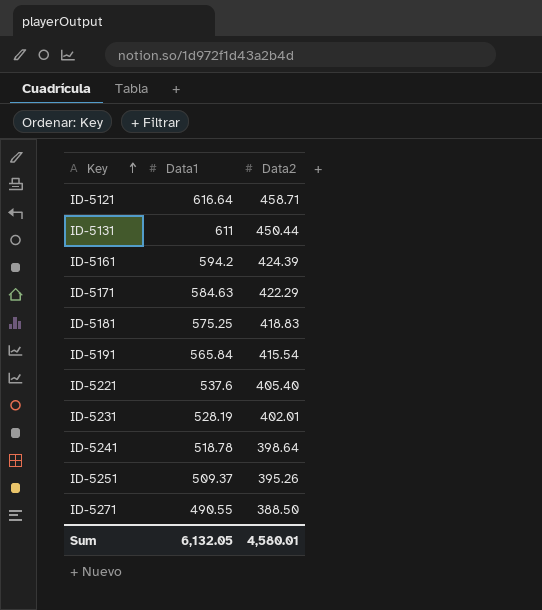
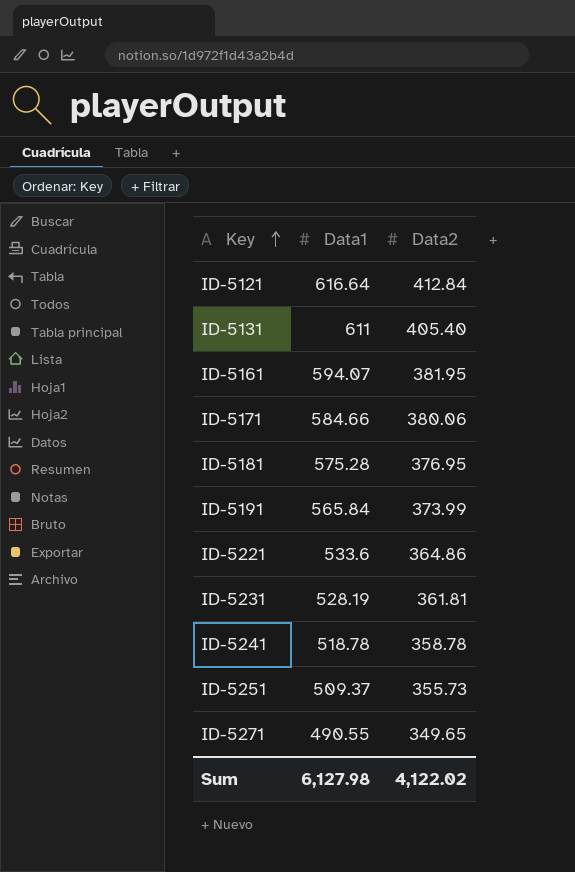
ID-5121 | Data2: 458.71 -> 412.84
ID-5131 | Data2: 450.44 -> 405.40
ID-5161 | Data1: 594.2 -> 594.07
ID-5161 | Data2: 424.39 -> 381.95
ID-5171 | Data1: 584.63 -> 584.66
ID-5171 | Data2: 422.29 -> 380.06
ID-5181 | Data1: 575.25 -> 575.28
ID-5181 | Data2: 418.83 -> 376.95
ID-5191 | Data2: 415.54 -> 373.99
ID-5221 | Data1: 537.6 -> 533.6
ID-5221 | Data2: 405.40 -> 364.86
ID-5231 | Data2: 402.01 -> 361.81
ID-5241 | Data2: 398.64 -> 358.78
ID-5251 | Data2: 395.26 -> 355.73
ID-5271 | Data2: 388.50 -> 349.65
Sum | Data1: 6,132.05 -> 6,127.98
Sum | Data2: 4,580.01 -> 4,122.02

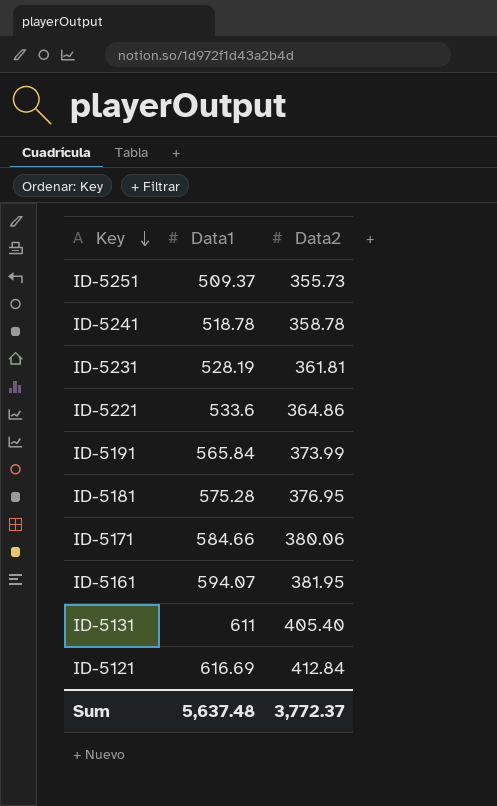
row order: Key ascending -> Key descending
row ID-5271: 490.55 | 349.65 -> none
ID-5121 | Data1: 616.64 -> 616.69
Sum | Data1: 6,127.98 -> 5,637.48
Sum | Data2: 4,122.02 -> 3,772.37

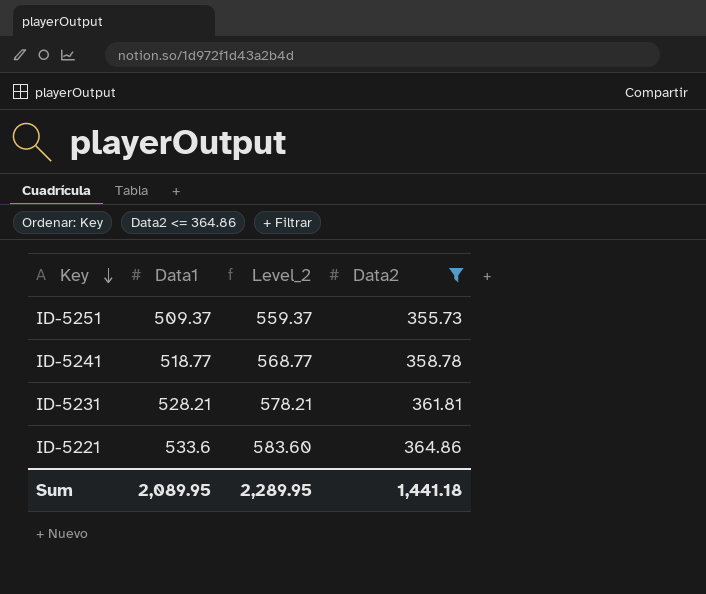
filter: none -> Data2 <= 364.86
column Level_2 | formula: none -> [Data1] + 50
ID-5241 | Data1: 518.78 -> 518.77
ID-5231 | Data1: 528.19 -> 528.21
Sum | Data1: 5,637.48 -> 2,089.95
Sum | Data2: 3,772.37 -> 1,441.18

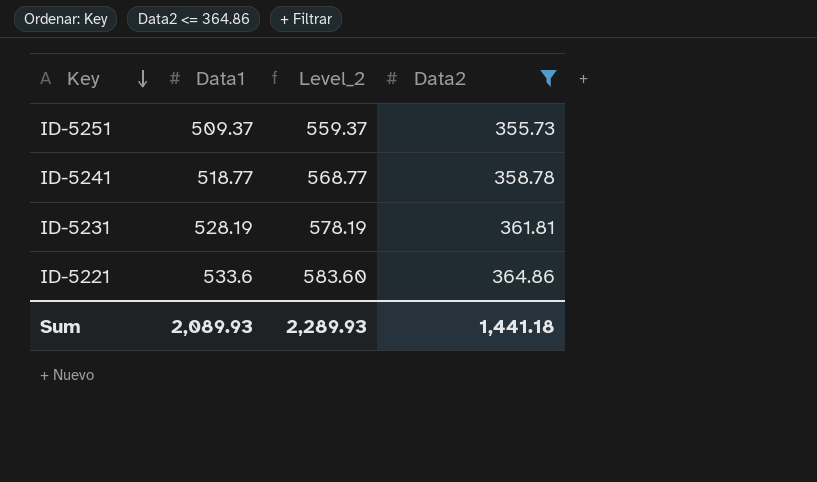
ID-5231 | Data1: 528.21 -> 528.19
ID-5231 | Level_2: 578.21 -> 578.19
Sum | Data1: 2,089.95 -> 2,089.93
Sum | Level_2: 2,289.95 -> 2,289.93

